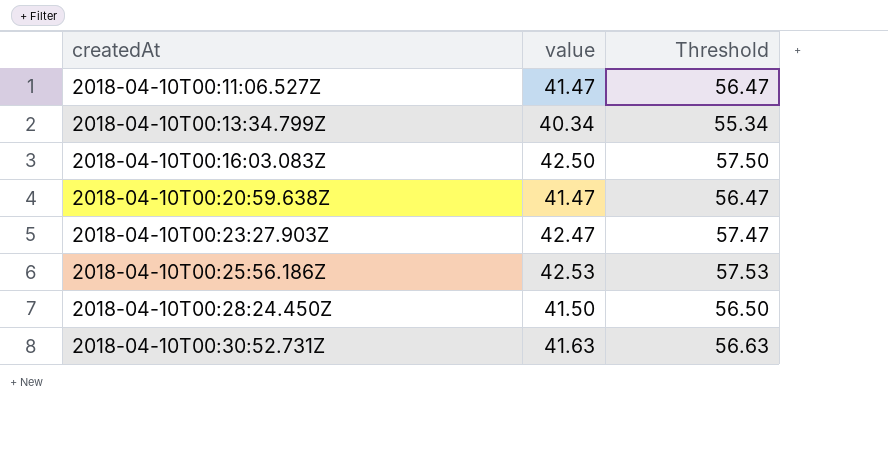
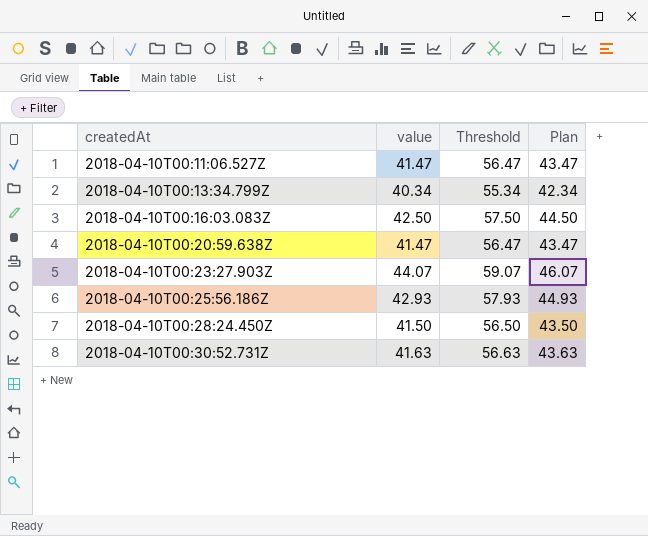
column Plan | formula: none -> [value] + 2
2018-04-10T00:23:27.903Z | value: 42.47 -> 44.07
2018-04-10T00:23:27.903Z | Threshold: 57.47 -> 59.07
2018-04-10T00:25:56.186Z | value: 42.53 -> 42.93
2018-04-10T00:25:56.186Z | Threshold: 57.53 -> 57.93

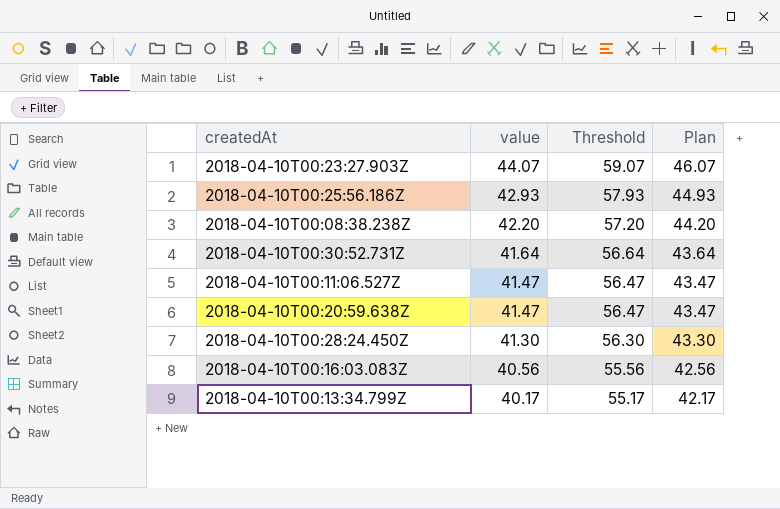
row order: createdAt ascending -> value descending
row 2018-04-10T00:08:38.238Z: none -> 42.20 | 57.20 | 44.20
2018-04-10T00:30:52.731Z | value: 41.63 -> 41.64
2018-04-10T00:30:52.731Z | Threshold: 56.63 -> 56.64
2018-04-10T00:30:52.731Z | Plan: 43.63 -> 43.64
2018-04-10T00:28:24.450Z | value: 41.50 -> 41.30
2018-04-10T00:28:24.450Z | Threshold: 56.50 -> 56.30
2018-04-10T00:28:24.450Z | Plan: 43.50 -> 43.30
2018-04-10T00:16:03.083Z | value: 42.50 -> 40.56
2018-04-10T00:16:03.083Z | Threshold: 57.50 -> 55.56
2018-04-10T00:16:03.083Z | Plan: 44.50 -> 42.56
2018-04-10T00:13:34.799Z | value: 40.34 -> 40.17
2018-04-10T00:13:34.799Z | Threshold: 55.34 -> 55.17
2018-04-10T00:13:34.799Z | Plan: 42.34 -> 42.17

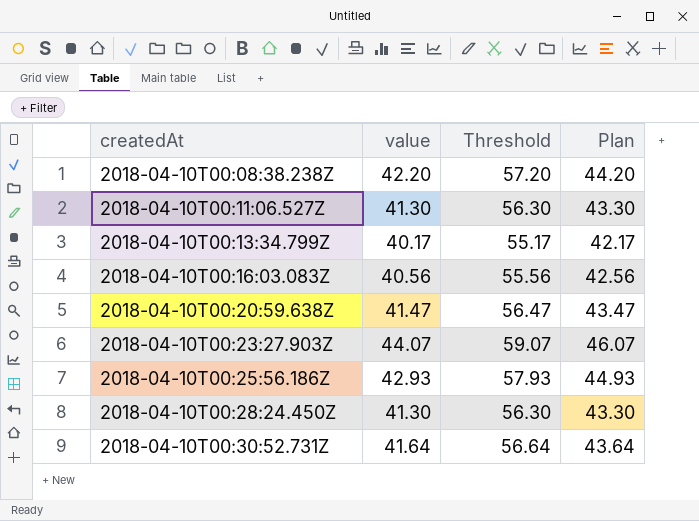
row order: value descending -> createdAt ascending
2018-04-10T00:11:06.527Z | value: 41.47 -> 41.30
2018-04-10T00:11:06.527Z | Threshold: 56.47 -> 56.30
2018-04-10T00:11:06.527Z | Plan: 43.47 -> 43.30

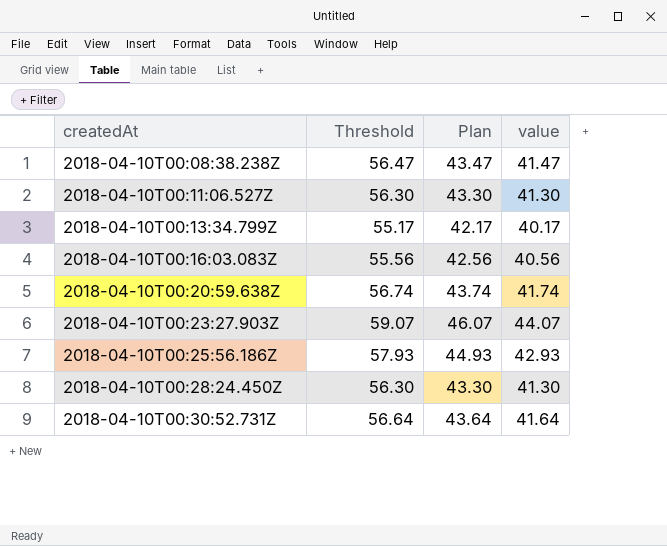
column value | position: 2 -> 4
2018-04-10T00:08:38.238Z | Threshold: 57.20 -> 56.47
2018-04-10T00:08:38.238Z | Plan: 44.20 -> 43.47
2018-04-10T00:08:38.238Z | value: 42.20 -> 41.47
2018-04-10T00:20:59.638Z | Threshold: 56.47 -> 56.74
2018-04-10T00:20:59.638Z | Plan: 43.47 -> 43.74
2018-04-10T00:20:59.638Z | value: 41.47 -> 41.74

